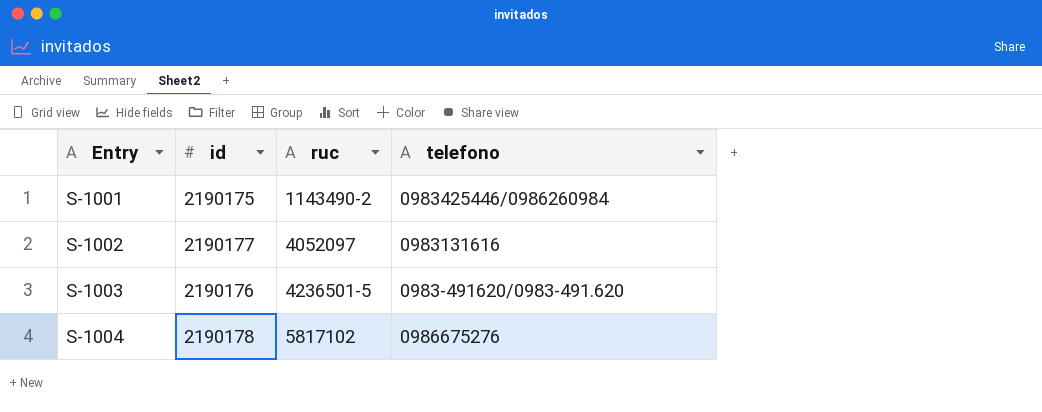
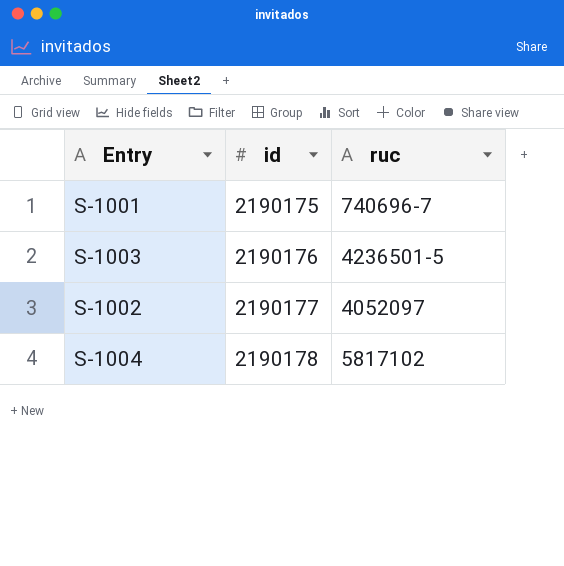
row order: Entry ascending -> id ascending
column telefono | position: 4 -> none
S-1001 | ruc: 1143490-2 -> 740696-7

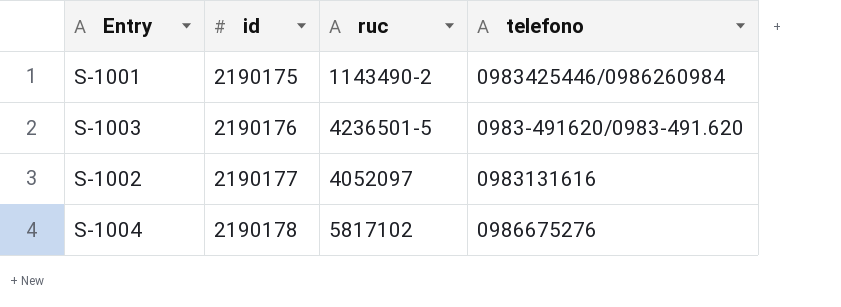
column telefono | position: none -> 4
S-1001 | ruc: 740696-7 -> 1143490-2

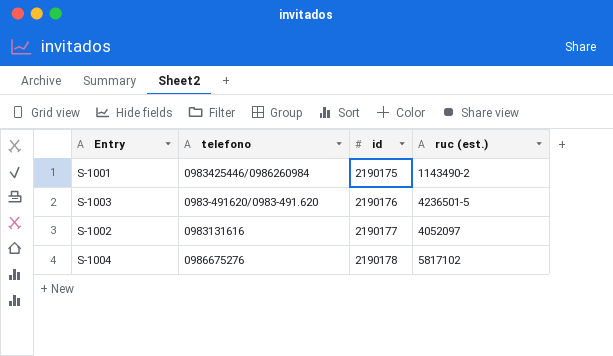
column telefono | position: 4 -> 2
column name: ruc -> ruc (est.)

